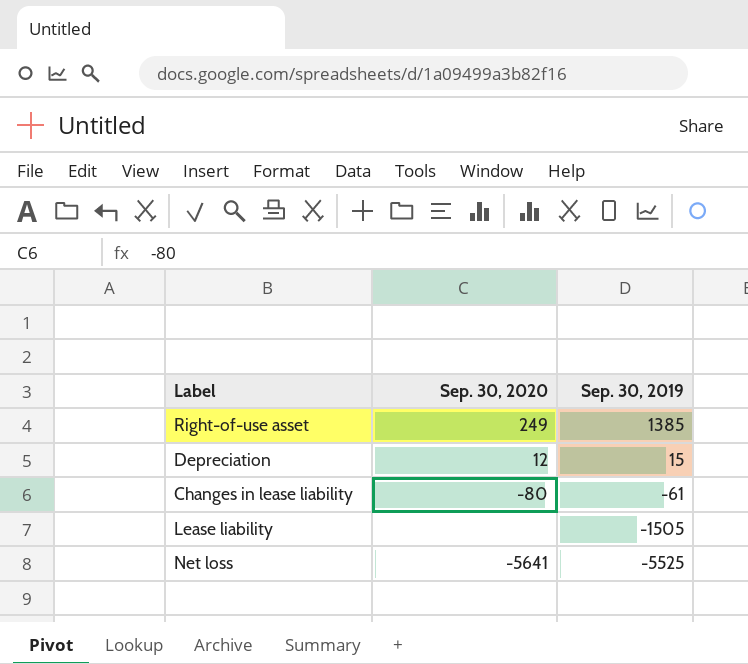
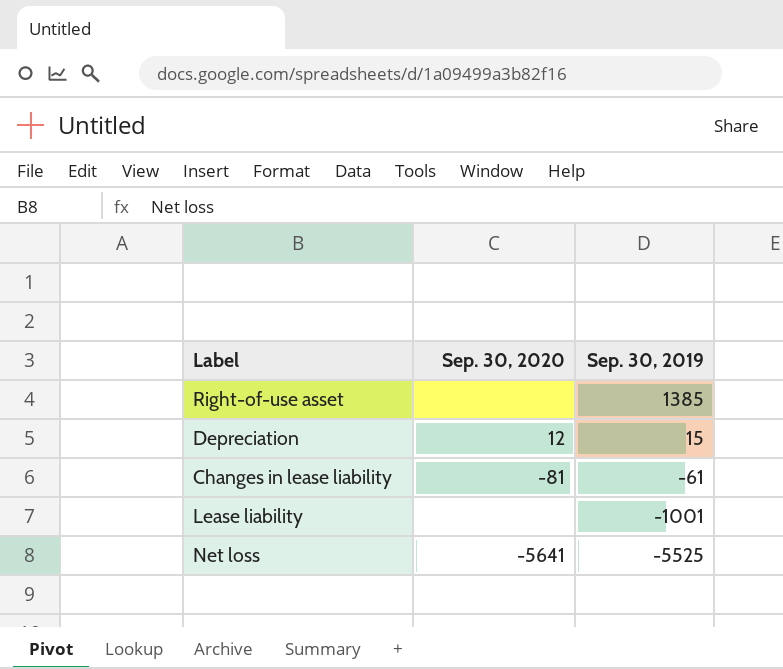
Right-of-use asset | Sep. 30, 2020: 249 -> none
Changes in lease liability | Sep. 30, 2020: -80 -> -81
Lease liability | Sep. 30, 2019: -1505 -> -1001

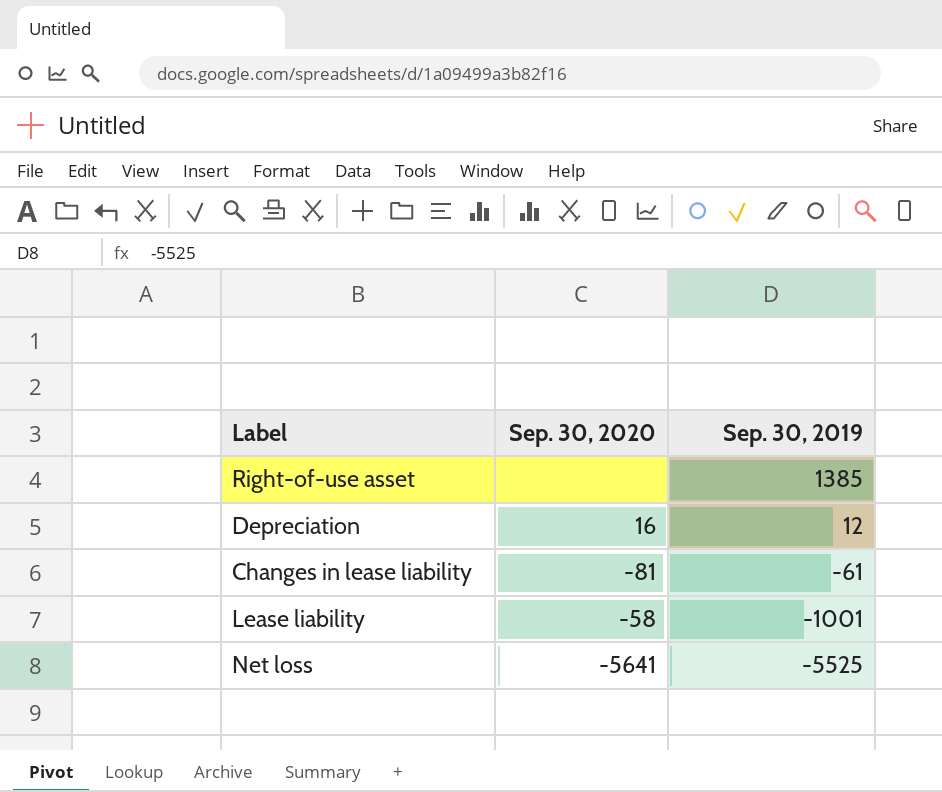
Depreciation | Sep. 30, 2020: 12 -> 16
Depreciation | Sep. 30, 2019: 15 -> 12
Lease liability | Sep. 30, 2020: none -> -58

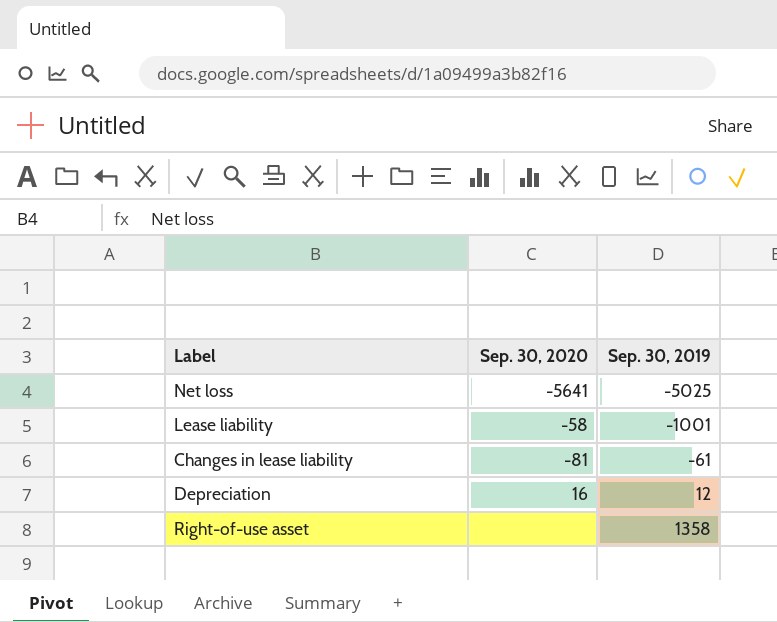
row order: Sep. 30, 2019 descending -> Sep. 30, 2019 ascending
Net loss | Sep. 30, 2019: -5525 -> -5025
Right-of-use asset | Sep. 30, 2019: 1385 -> 1358

